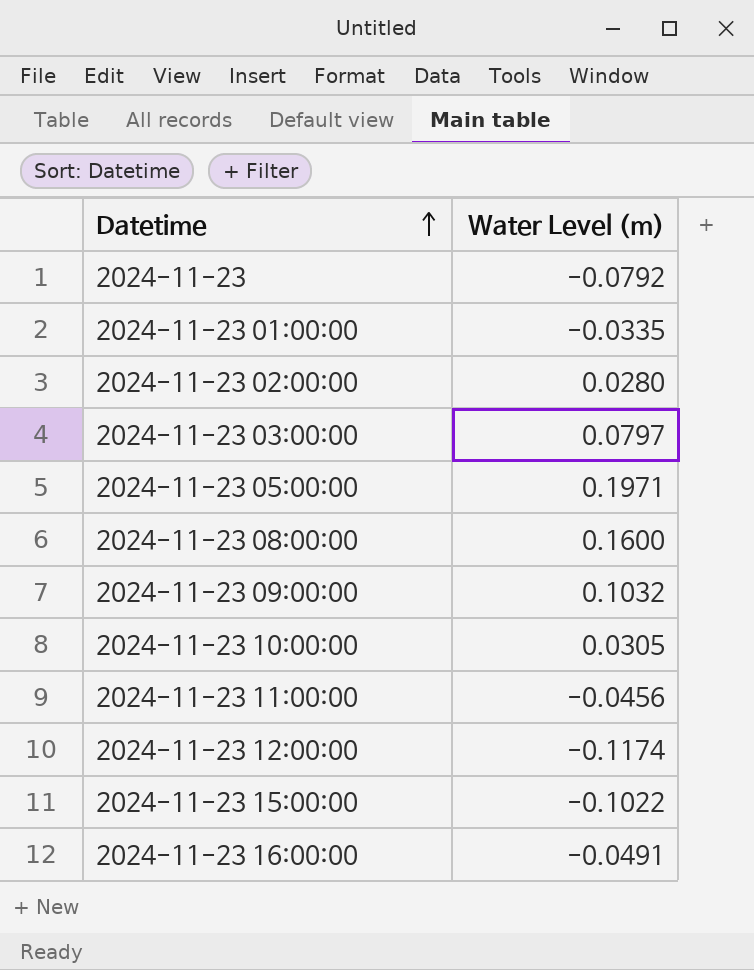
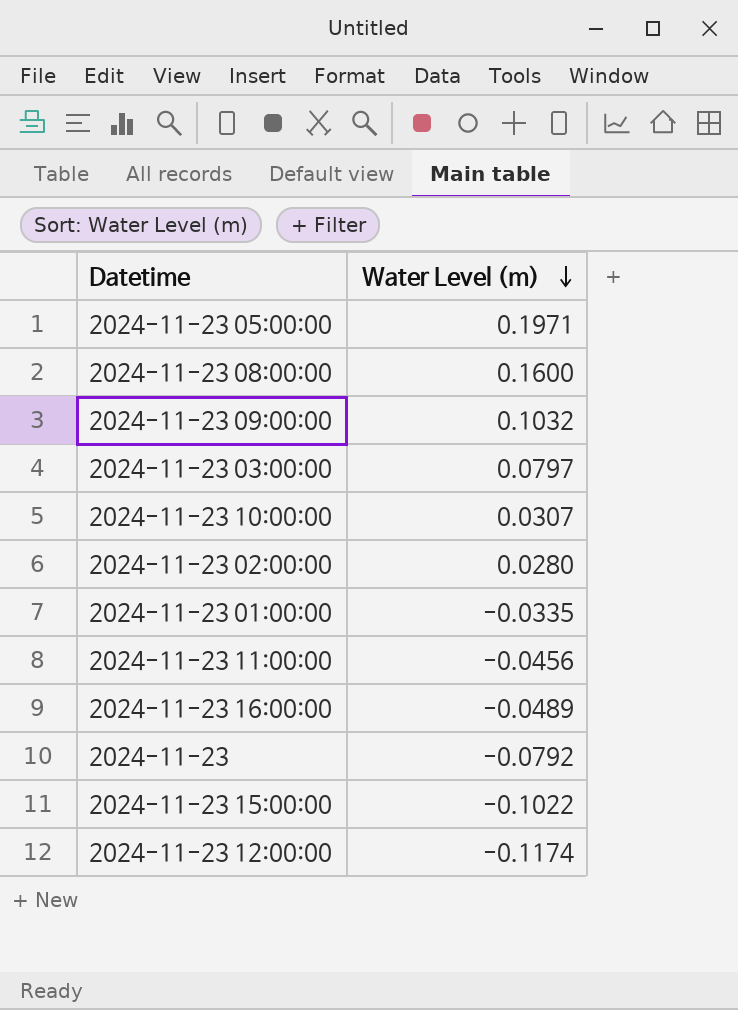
row order: Datetime ascending -> Water Level (m) descending
2024-11-23 10:00:00 | Water Level (m): 0.0305 -> 0.0307
2024-11-23 16:00:00 | Water Level (m): -0.0491 -> -0.0489

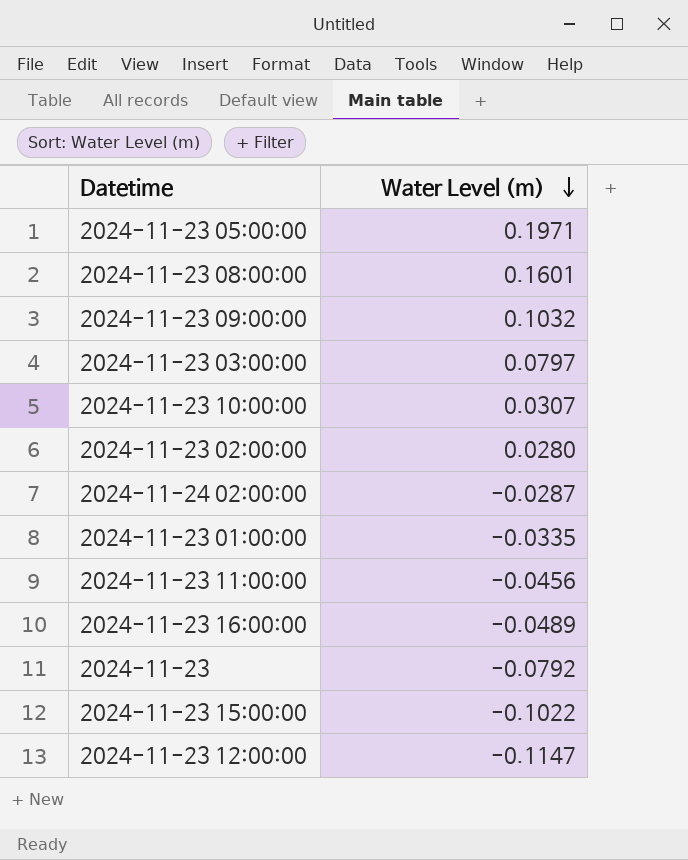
2024-11-23 08:00:00 | Water Level (m): 0.1600 -> 0.1601
row 2024-11-24 02:00:00: none -> -0.0287
2024-11-23 12:00:00 | Water Level (m): -0.1174 -> -0.1147

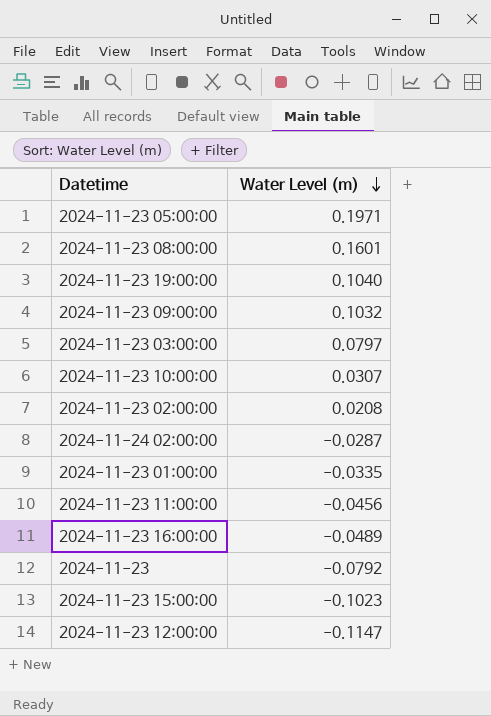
row 2024-11-23 19:00:00: none -> 0.1040
2024-11-23 02:00:00 | Water Level (m): 0.0280 -> 0.0208
2024-11-23 15:00:00 | Water Level (m): -0.1022 -> -0.1023

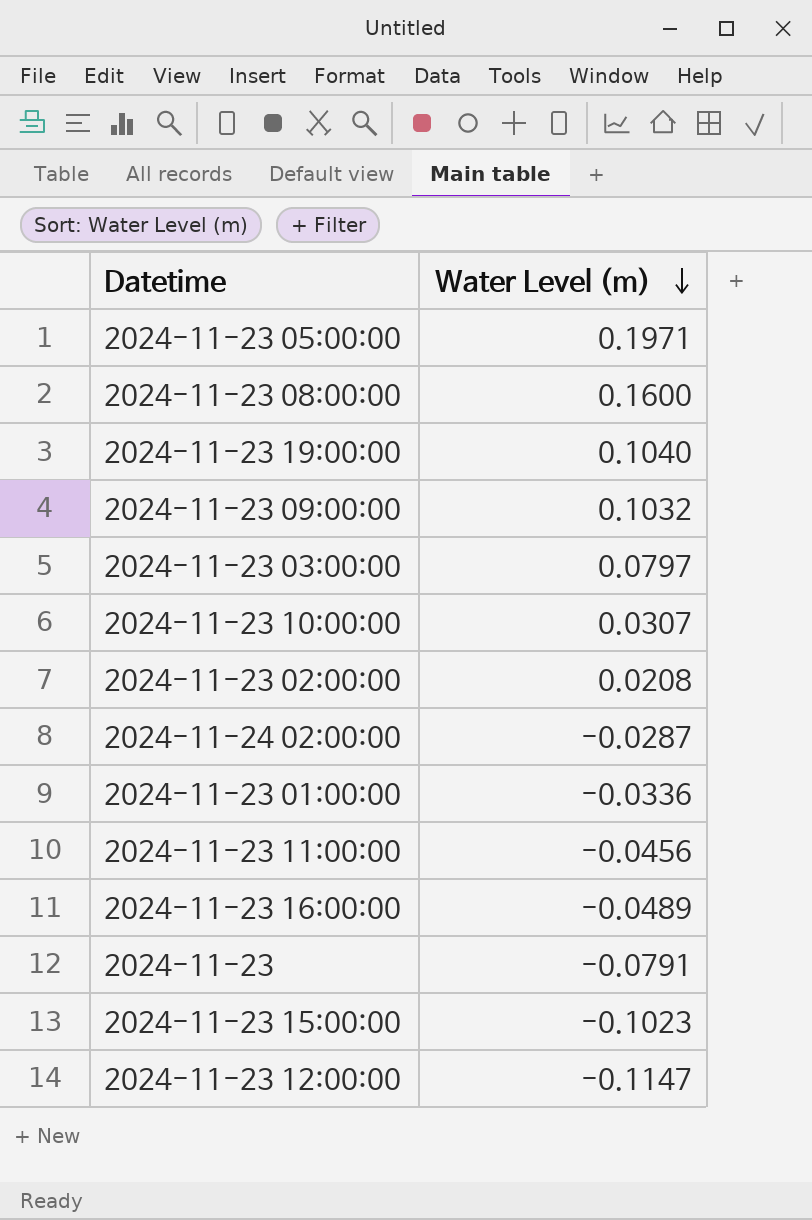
2024-11-23 08:00:00 | Water Level (m): 0.1601 -> 0.1600
2024-11-23 01:00:00 | Water Level (m): -0.0335 -> -0.0336
2024-11-23 | Water Level (m): -0.0792 -> -0.0791

